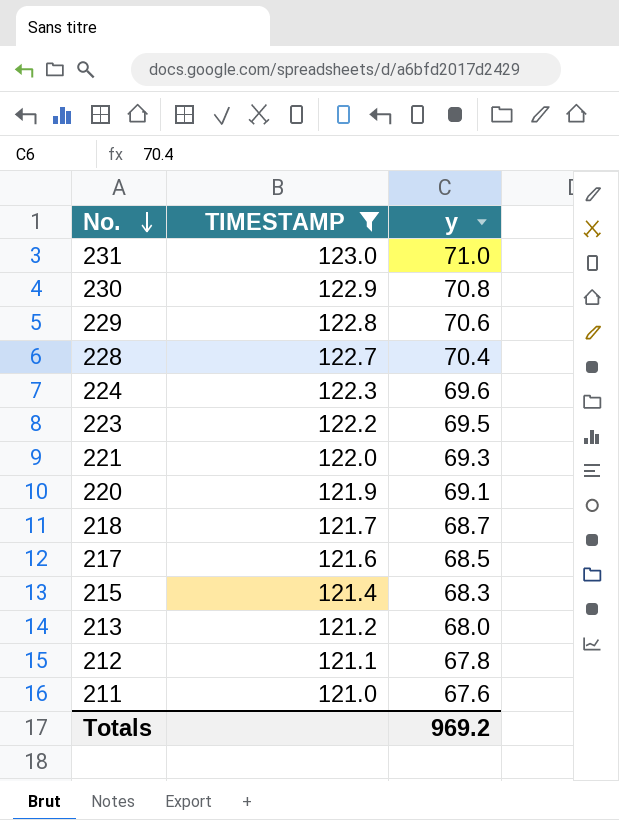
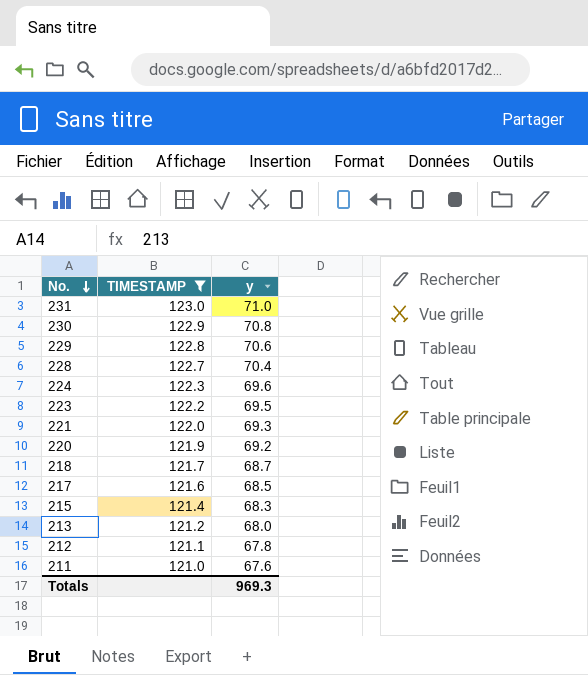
220 | y: 69.1 -> 69.2
Totals | y: 969.2 -> 969.3

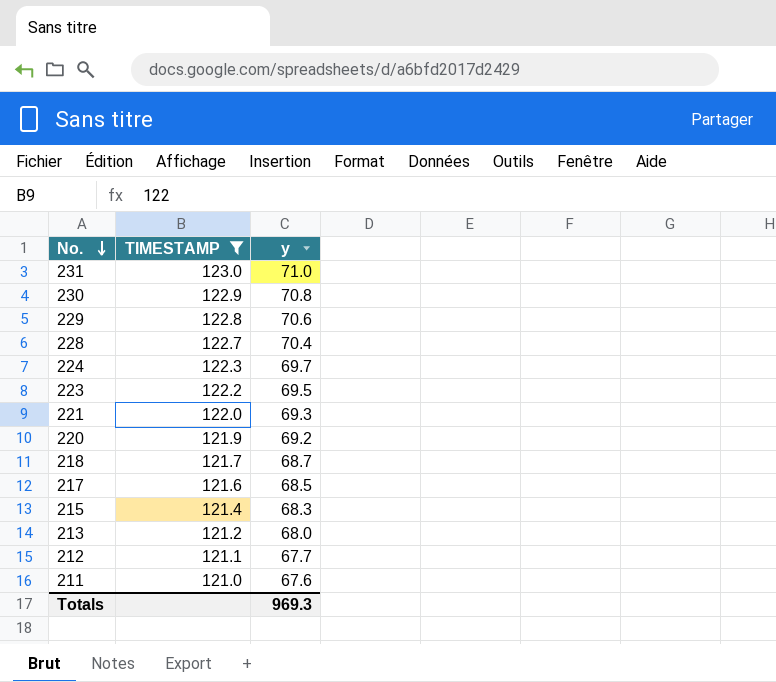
224 | y: 69.6 -> 69.7
212 | y: 67.8 -> 67.7

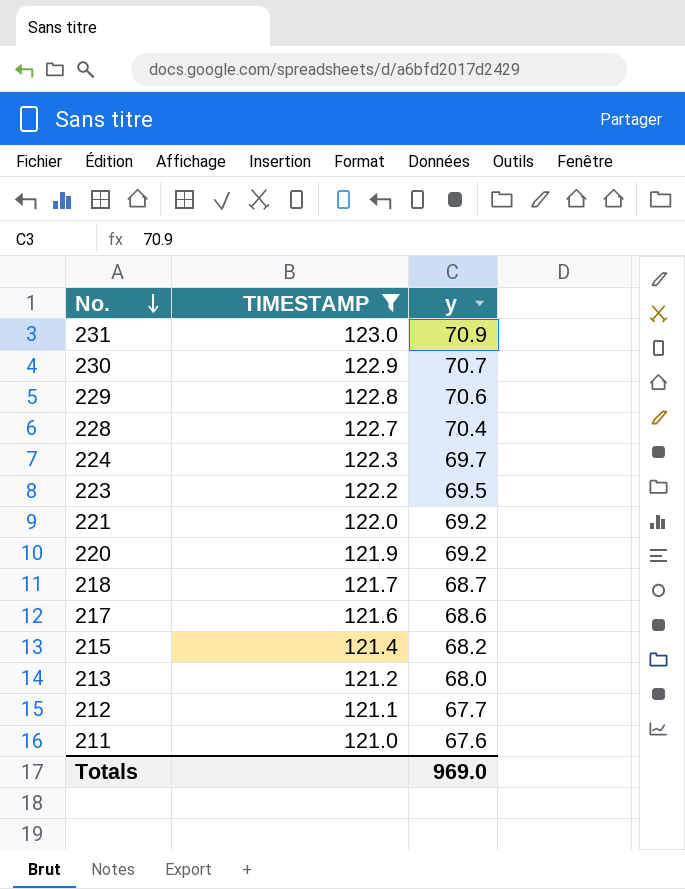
231 | y: 71.0 -> 70.9
230 | y: 70.8 -> 70.7
221 | y: 69.3 -> 69.2
217 | y: 68.5 -> 68.6
215 | y: 68.3 -> 68.2
Totals | y: 969.3 -> 969.0

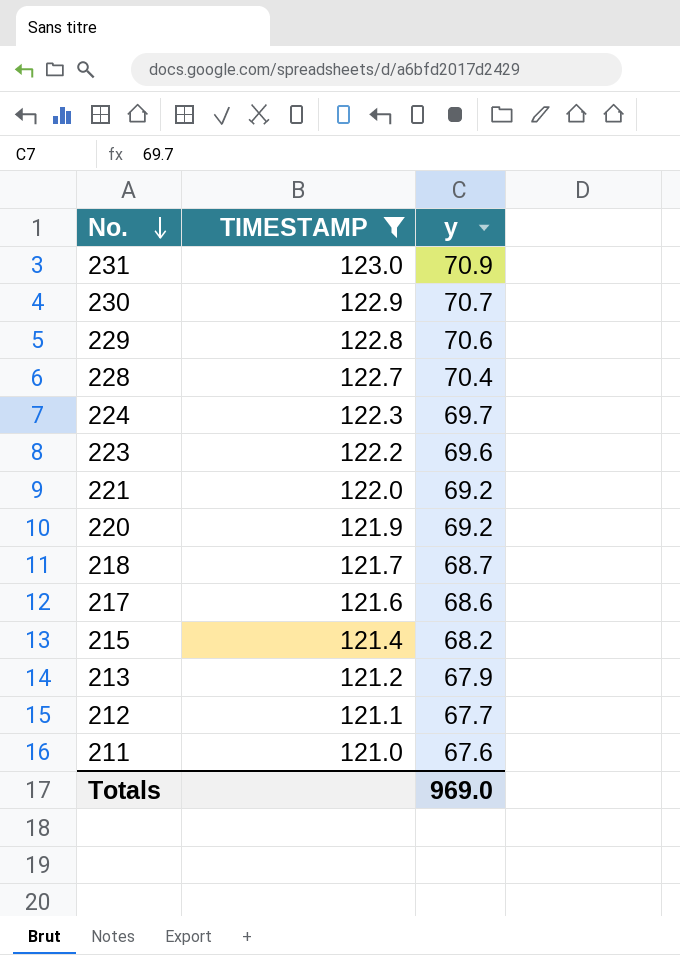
223 | y: 69.5 -> 69.6
213 | y: 68.0 -> 67.9

